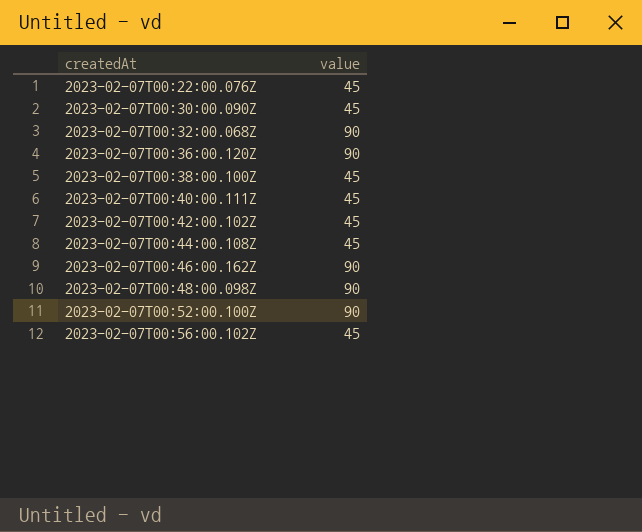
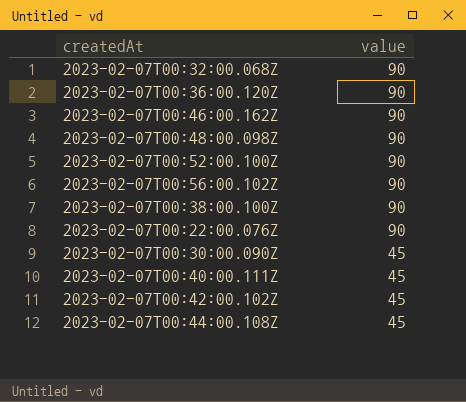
row order: createdAt ascending -> value descending
2023-02-07T00:56:00.102Z | value: 45 -> 90
2023-02-07T00:38:00.100Z | value: 45 -> 90
2023-02-07T00:22:00.076Z | value: 45 -> 90

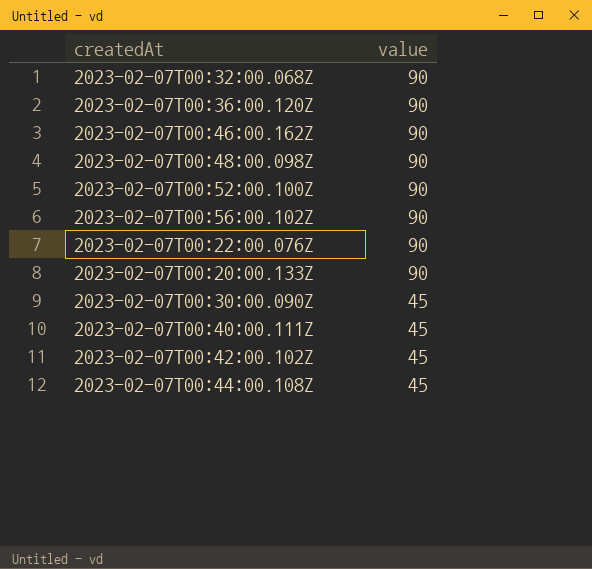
row 2023-02-07T00:38:00.100Z: 90 -> none
row 2023-02-07T00:20:00.133Z: none -> 90

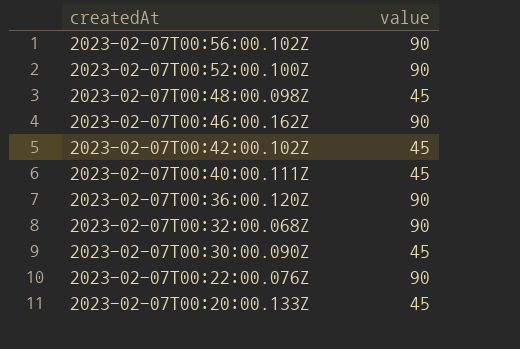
row order: value descending -> createdAt descending
row 2023-02-07T00:44:00.108Z: 45 -> none
2023-02-07T00:48:00.098Z | value: 90 -> 45
2023-02-07T00:20:00.133Z | value: 90 -> 45

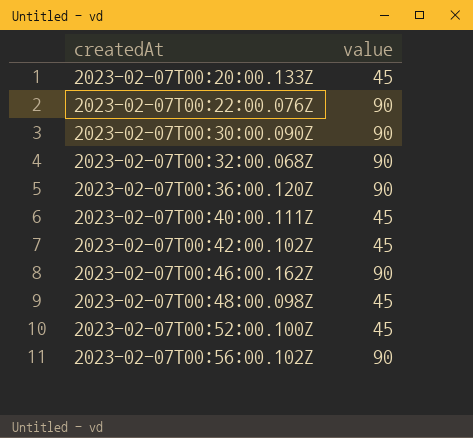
row order: createdAt descending -> createdAt ascending
2023-02-07T00:30:00.090Z | value: 45 -> 90
2023-02-07T00:52:00.100Z | value: 90 -> 45

